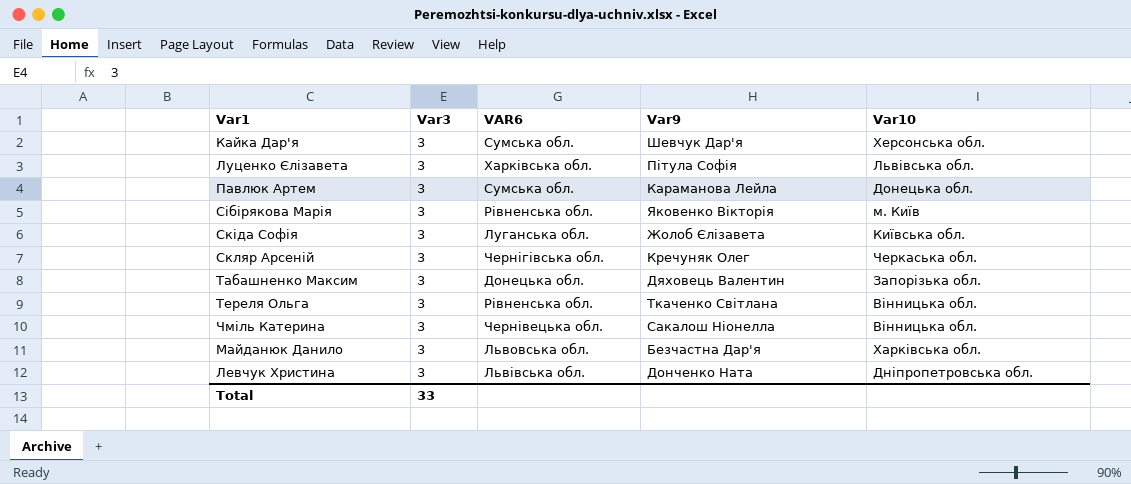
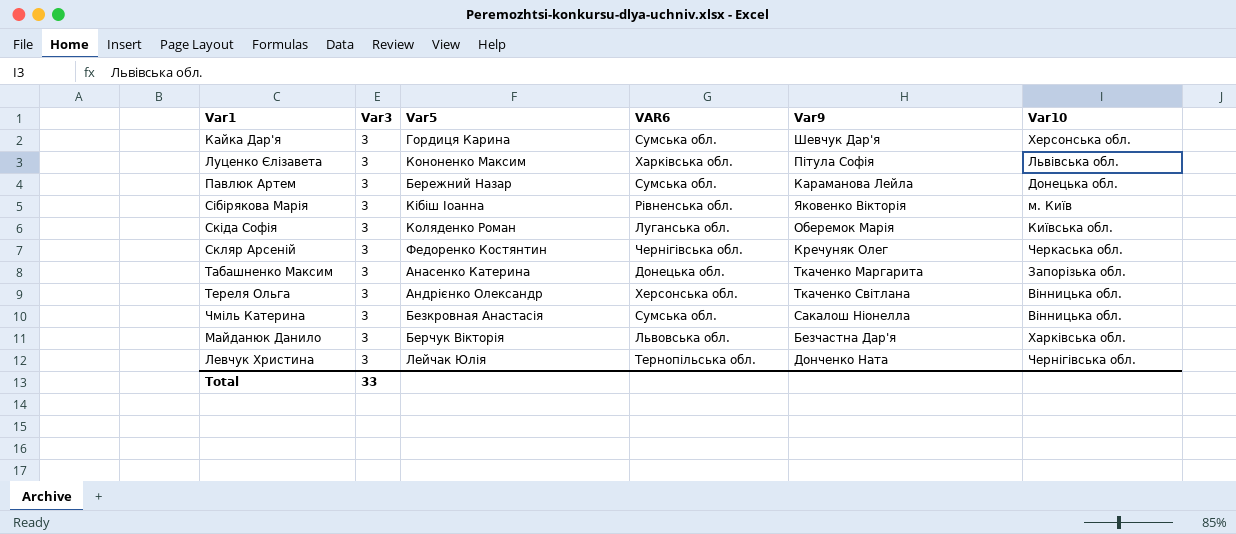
column Var5 | position: none -> 3
Скіда Софія | Var9: Жолоб Єлізавета -> Оберемок Марія
Табашненко Максим | Var9: Дяховець Валентин -> Ткаченко Маргарита
Тереля Ольга | VAR6: Рівненська обл. -> Херсонська обл.
Чміль Катерина | VAR6: Чернівецька обл. -> Сумська обл.
Левчук Христина | VAR6: Львівська обл. -> Тернопільська обл.
Левчук Христина | Var10: Дніпропетровська обл. -> Чернігівська обл.

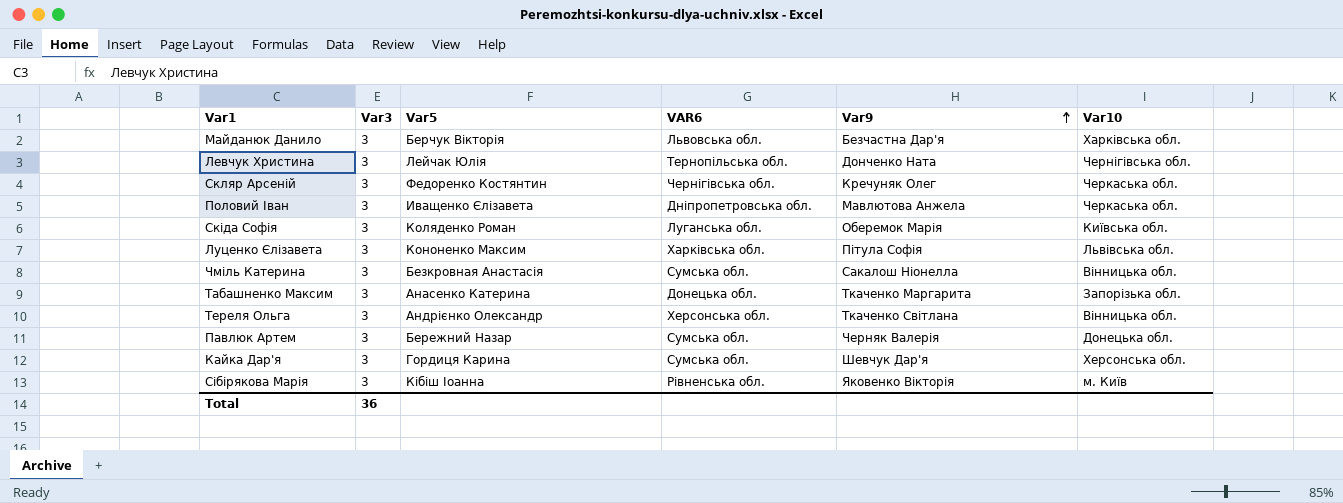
row order: none -> Var9 ascending
row Половий Іван: none -> 3 | Иващенко Єлізавета | Дніпропетровська обл. | Мавлютова Анжела | Черкаська обл.
Павлюк Артем | Var9: Караманова Лейла -> Черняк Валерія
Total | Var3: 33 -> 36

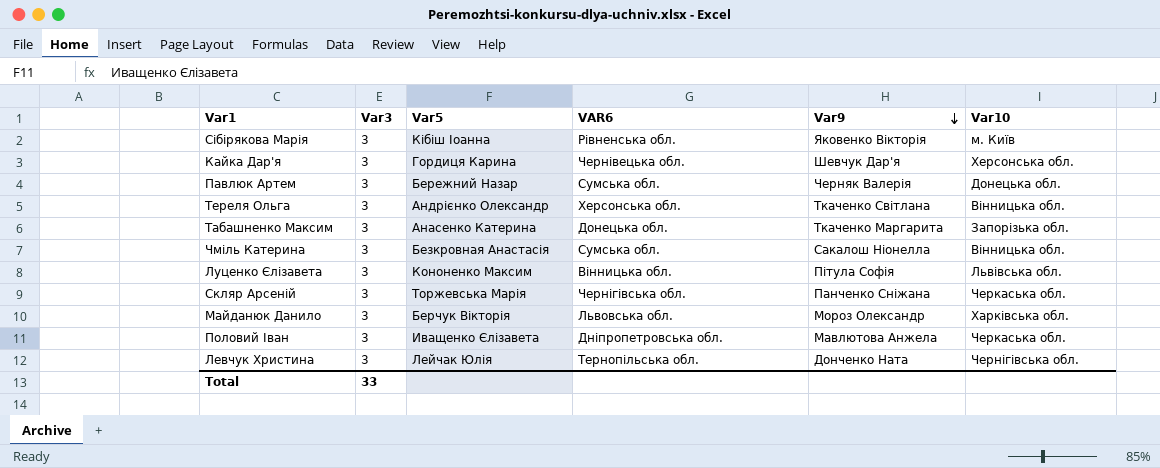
row order: Var9 ascending -> Var9 descending
row Скіда Софія: 3 | Коляденко Роман | Луганська обл. | Оберемок Марія | Київська обл. -> none
Кайка Дар'я | VAR6: Сумська обл. -> Чернівецька обл.
Луценко Єлізавета | VAR6: Харківська обл. -> Вінницька обл.
Скляр Арсеній | Var5: Федоренко Костянтин -> Торжевська Марія
Скляр Арсеній | Var9: Кречуняк Олег -> Панченко Сніжана
Майданюк Данило | Var9: Безчастна Дар'я -> Мороз Олександр
Total | Var3: 36 -> 33

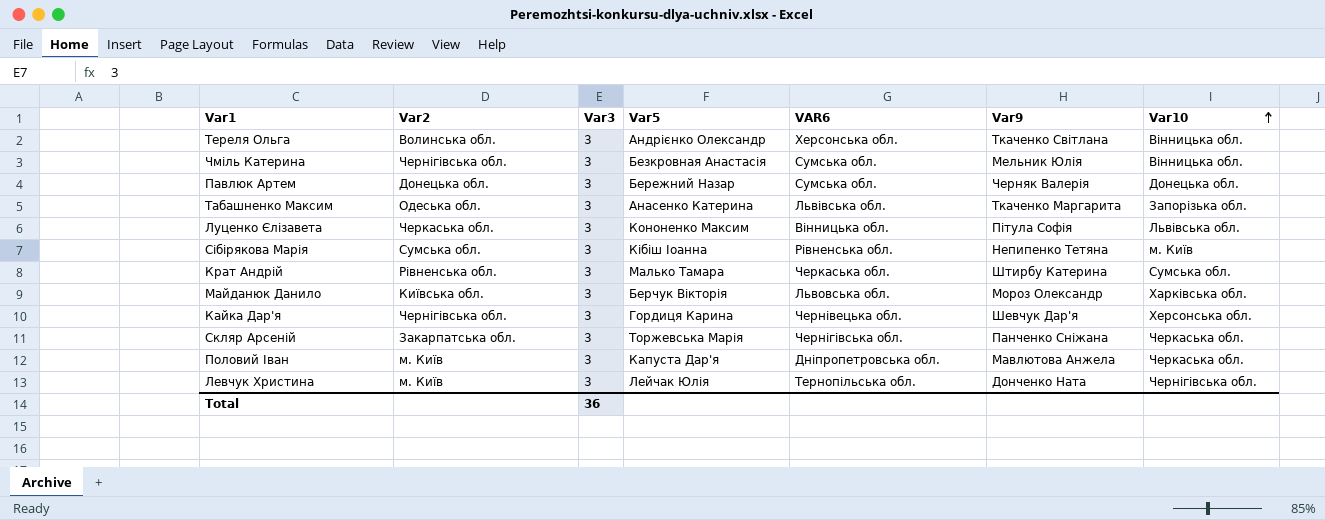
row order: Var9 descending -> Var10 ascending
column Var2 | position: none -> 2
Чміль Катерина | Var9: Сакалош Ніонелла -> Мельник Юлія
Табашненко Максим | VAR6: Донецька обл. -> Львівська обл.
Сібірякова Марія | Var9: Яковенко Вікторія -> Непипенко Тетяна
row Крат Андрій: none -> Рівненська обл. | 3 | Малько Тамара | Черкаська обл. | Штирбу Катерина | Сумська обл.
Половий Іван | Var5: Иващенко Єлізавета -> Капуста Дар'я
Total | Var3: 33 -> 36

